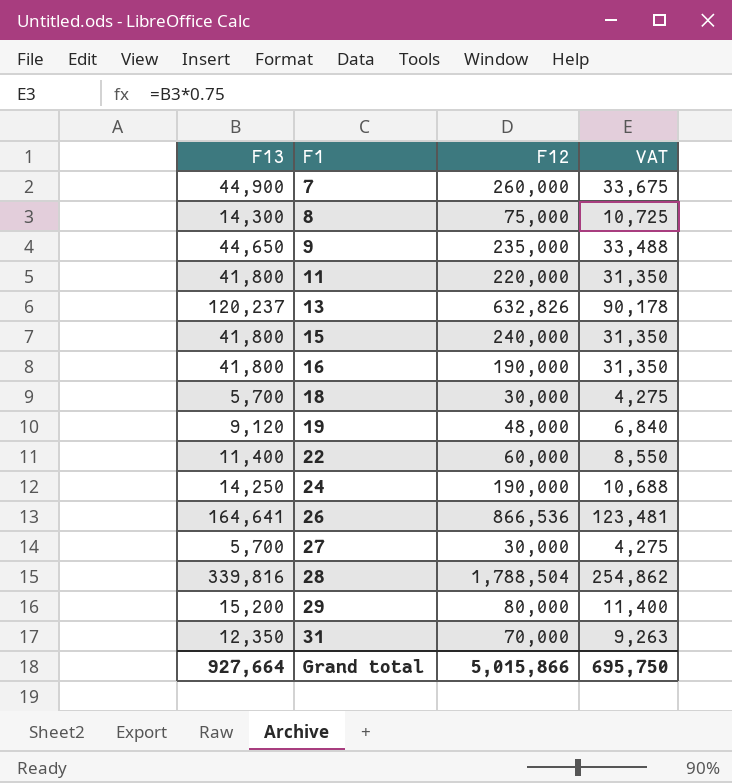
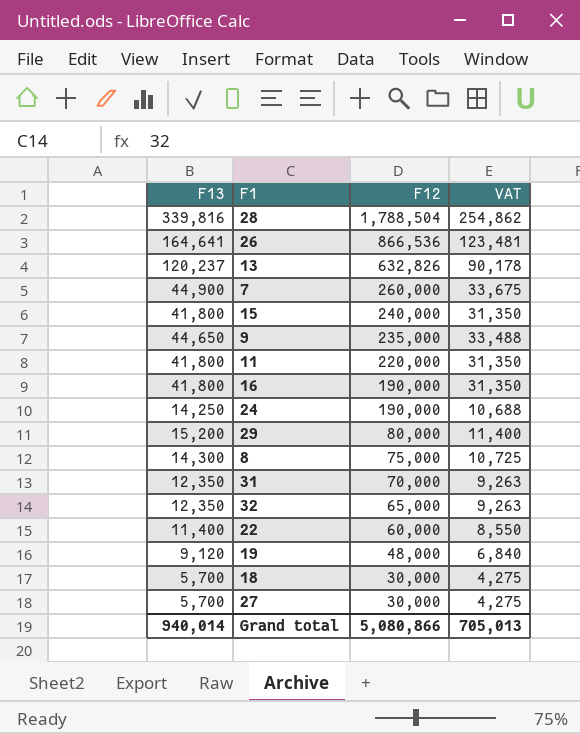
row order: F1 ascending -> F12 descending
row 32: none -> 12,350 | 65,000 | 9,263
Grand total | F13: 927,664 -> 940,014
Grand total | F12: 5,015,866 -> 5,080,866
Grand total | VAT: 695,750 -> 705,013

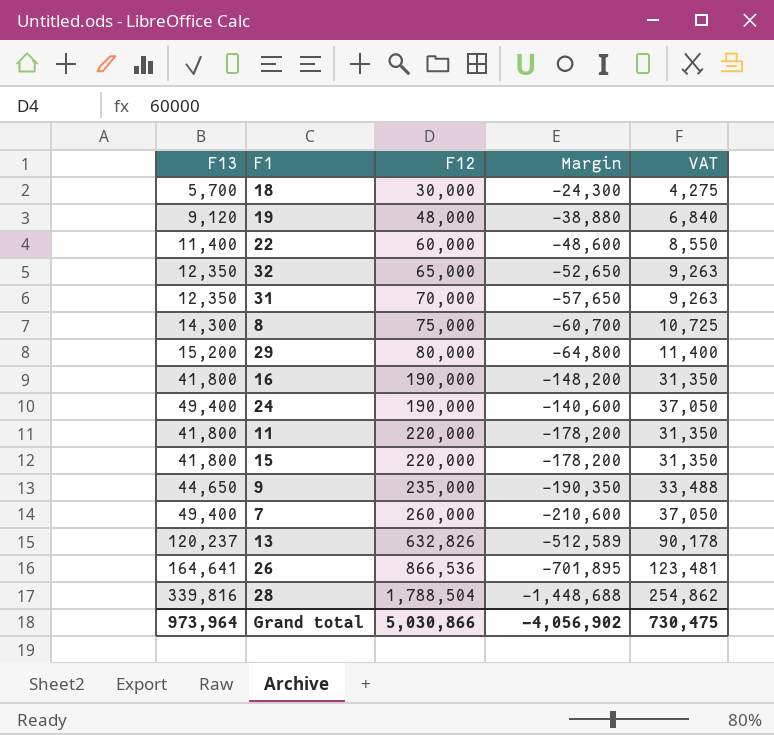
row order: F12 descending -> F12 ascending
column Margin | formula: none -> [F13] - [F12]
row 27: 5,700 | 30,000 | 4,275 -> none
24 | F13: 14,250 -> 49,400
24 | VAT: 10,688 -> 37,050
15 | F12: 240,000 -> 220,000
7 | F13: 44,900 -> 49,400
7 | VAT: 33,675 -> 37,050
Grand total | F13: 940,014 -> 973,964
Grand total | F12: 5,080,866 -> 5,030,866
Grand total | VAT: 705,013 -> 730,475

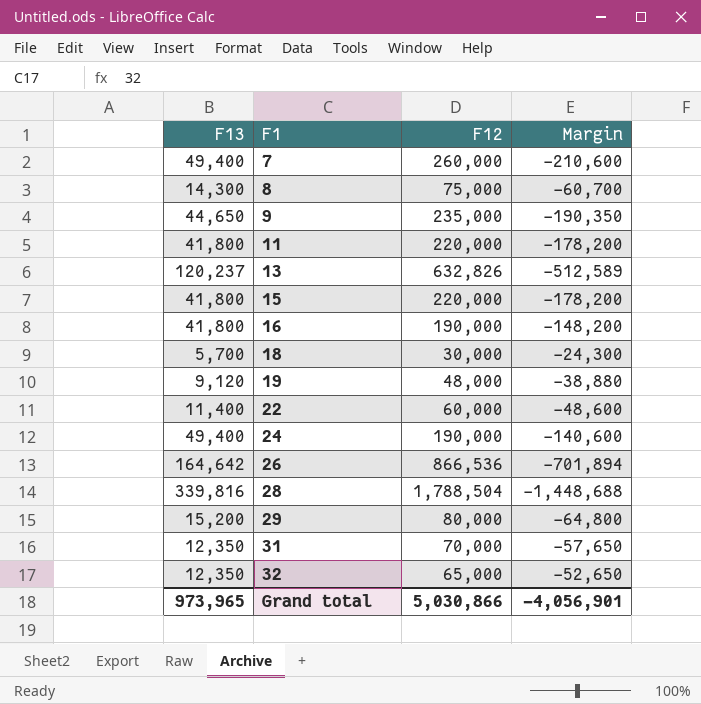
row order: F12 ascending -> F1 ascending
column VAT | formula: [F13] * 0.75 -> none
26 | F13: 164,641 -> 164,642
26 | Margin: -701,895 -> -701,894
Grand total | F13: 973,964 -> 973,965
Grand total | Margin: -4,056,902 -> -4,056,901

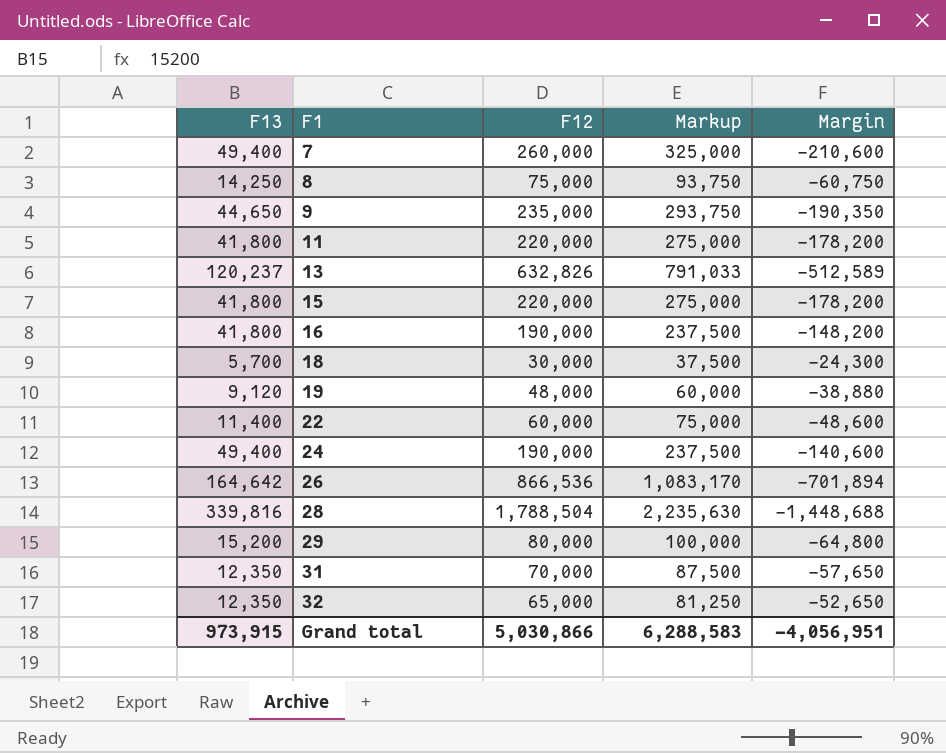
column Markup | formula: none -> [F12] * 1.25
8 | F13: 14,300 -> 14,250
8 | Margin: -60,700 -> -60,750
Grand total | F13: 973,965 -> 973,915
Grand total | Margin: -4,056,901 -> -4,056,951

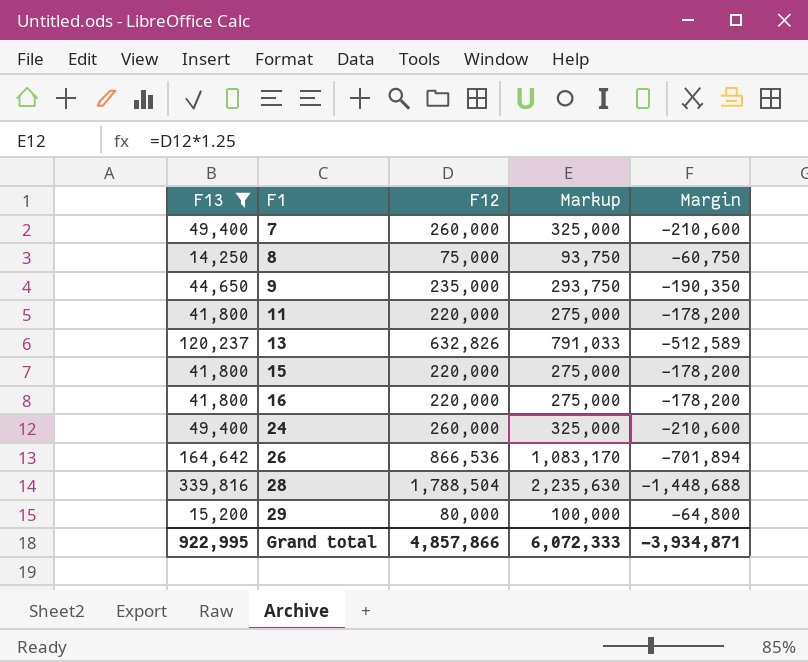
filter: none -> F13 >= 14,250
16 | F12: 190,000 -> 220,000
16 | Markup: 237,500 -> 275,000
16 | Margin: -148,200 -> -178,200
24 | F12: 190,000 -> 260,000
24 | Markup: 237,500 -> 325,000
24 | Margin: -140,600 -> -210,600
Grand total | F13: 973,915 -> 922,995
Grand total | F12: 5,030,866 -> 4,857,866
Grand total | Markup: 6,288,583 -> 6,072,333
Grand total | Margin: -4,056,951 -> -3,934,871

